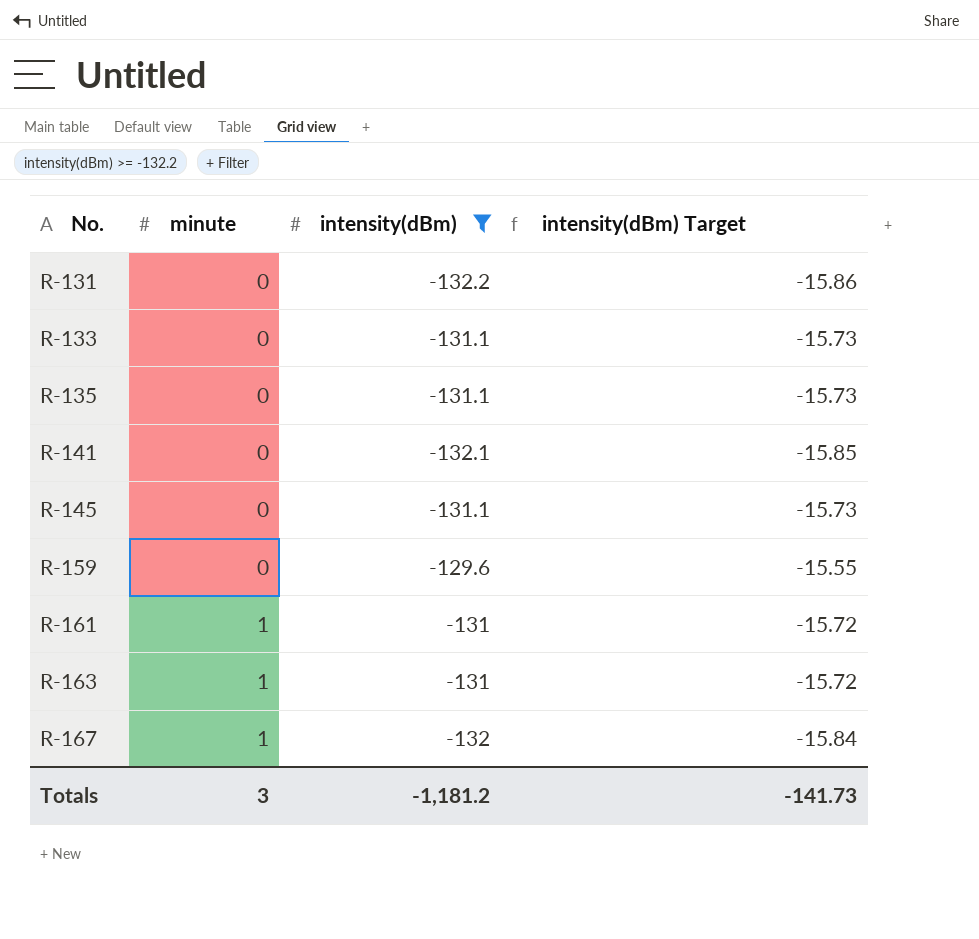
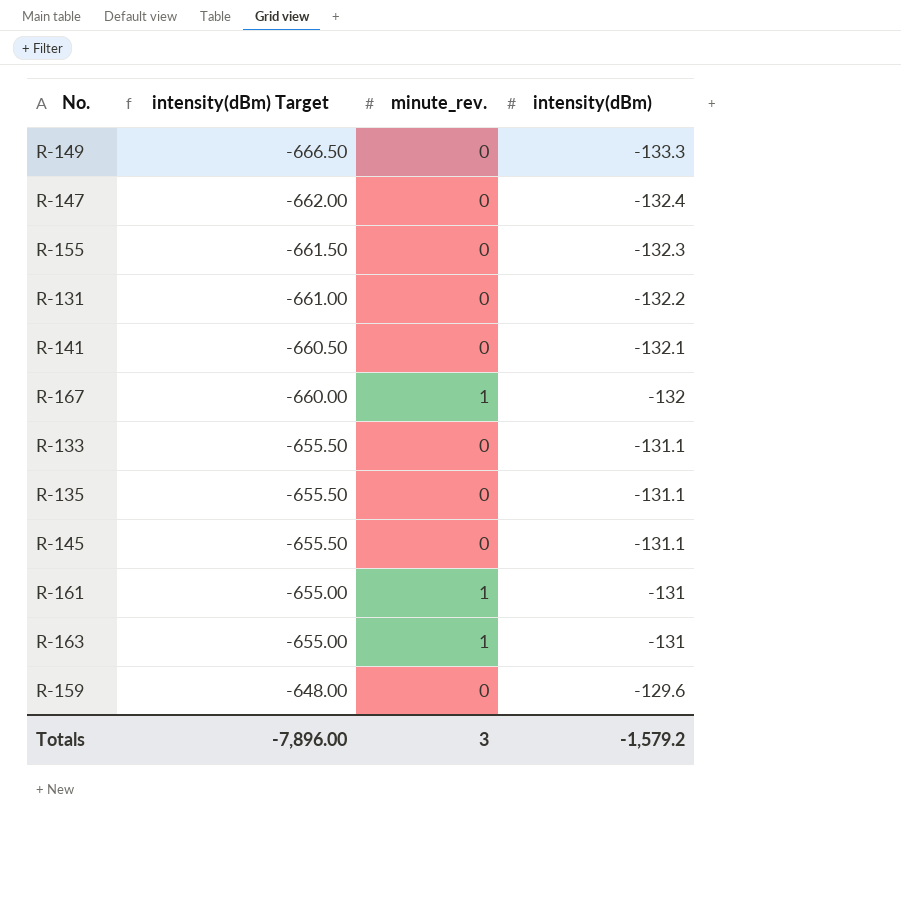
filter: intensity(dBm) >= -132.2 -> none
row order: No. ascending -> intensity(dBm) Target ascending
column intensity(dBm) Target | formula: [intensity(dBm)] * 0.12 -> [intensity(dBm)] * 5
column intensity(dBm) Target | position: 4 -> 2
column name: minute -> minute_rev.
Totals | intensity(dBm) Target: -141.73 -> -7,896.00
Totals | intensity(dBm): -1,181.2 -> -1,579.2

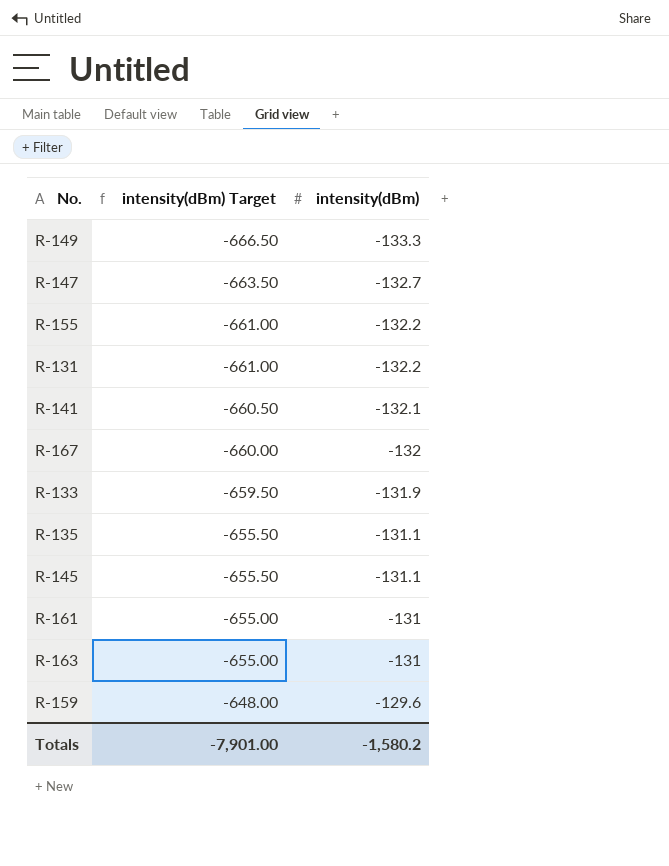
column minute_rev. | position: 3 -> none
R-147 | intensity(dBm) Target: -662.00 -> -663.50
R-147 | intensity(dBm): -132.4 -> -132.7
R-155 | intensity(dBm) Target: -661.50 -> -661.00
R-155 | intensity(dBm): -132.3 -> -132.2
R-133 | intensity(dBm) Target: -655.50 -> -659.50
R-133 | intensity(dBm): -131.1 -> -131.9
Totals | intensity(dBm) Target: -7,896.00 -> -7,901.00
Totals | intensity(dBm): -1,579.2 -> -1,580.2

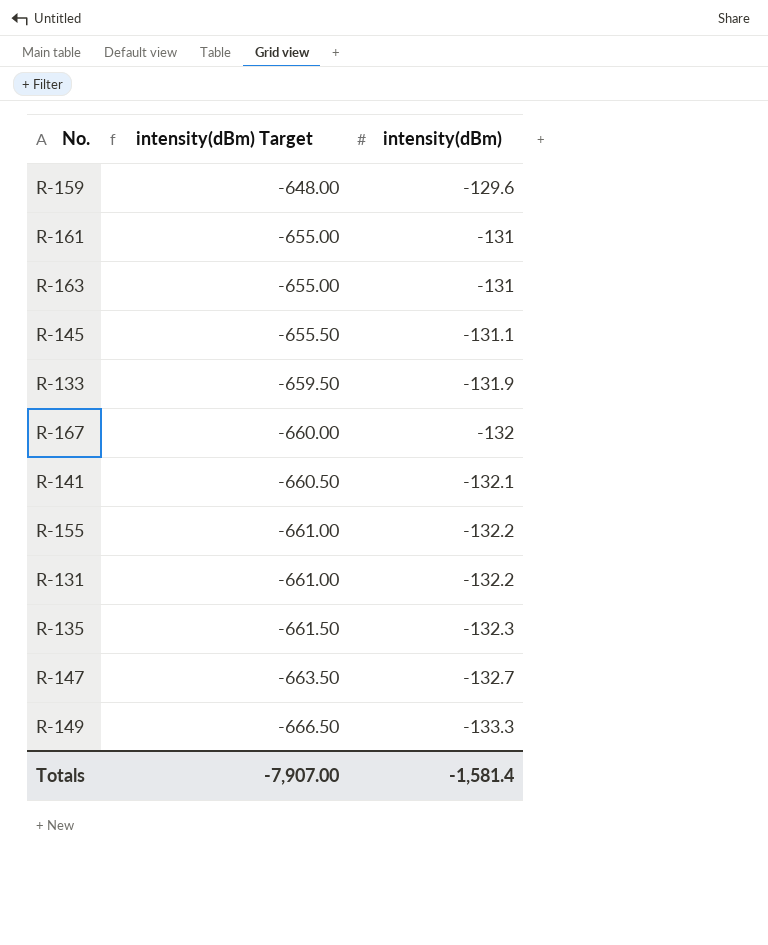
row order: intensity(dBm) Target ascending -> intensity(dBm) Target descending
R-135 | intensity(dBm) Target: -655.50 -> -661.50
R-135 | intensity(dBm): -131.1 -> -132.3
Totals | intensity(dBm) Target: -7,901.00 -> -7,907.00
Totals | intensity(dBm): -1,580.2 -> -1,581.4

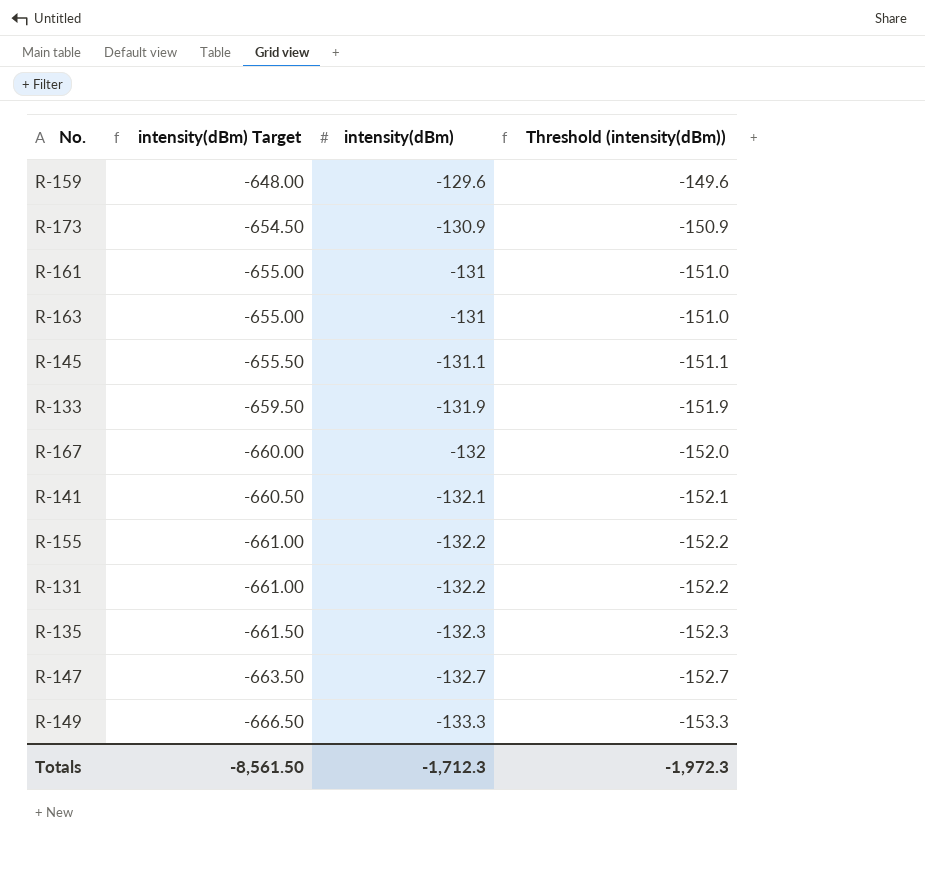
column Threshold (intensity(dBm)) | formula: none -> [intensity(dBm)] - 20
row R-173: none -> -654.50 | -130.9 | -150.9
Totals | intensity(dBm) Target: -7,907.00 -> -8,561.50
Totals | intensity(dBm): -1,581.4 -> -1,712.3

